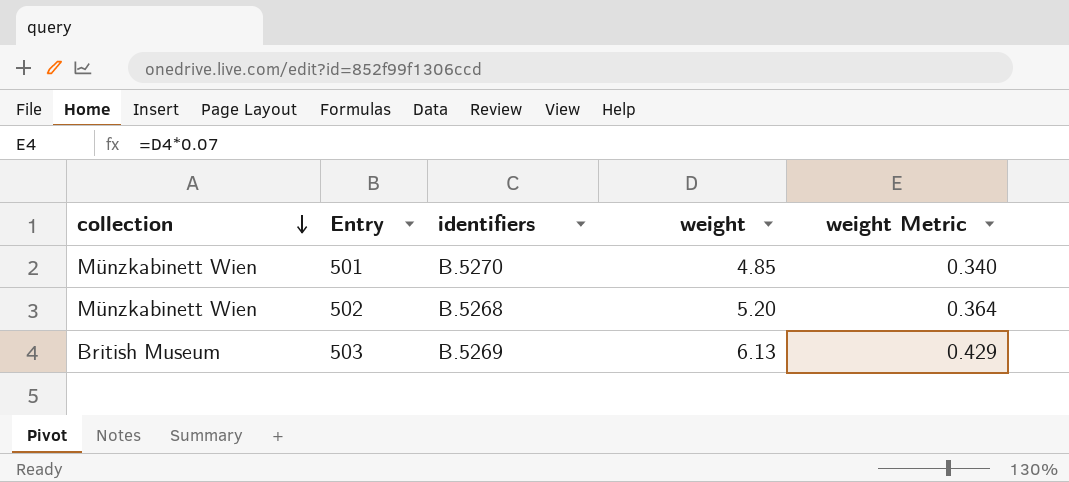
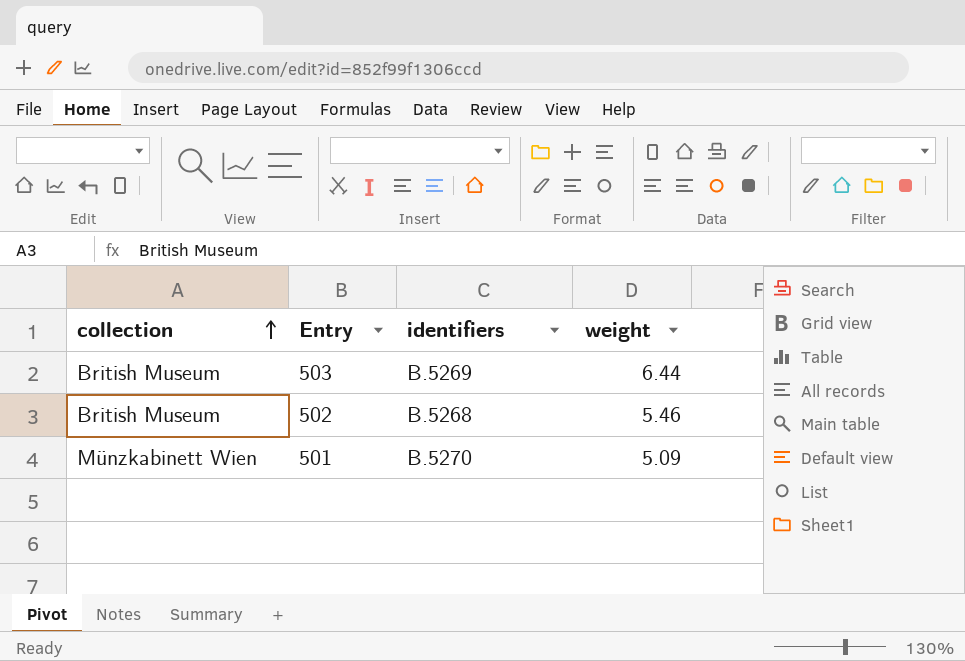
row order: collection descending -> collection ascending
column weight Metric | formula: [weight] * 0.07 -> none
503 | weight: 6.13 -> 6.44
502 | collection: Münzkabinett Wien -> British Museum
502 | weight: 5.20 -> 5.46
501 | weight: 4.85 -> 5.09

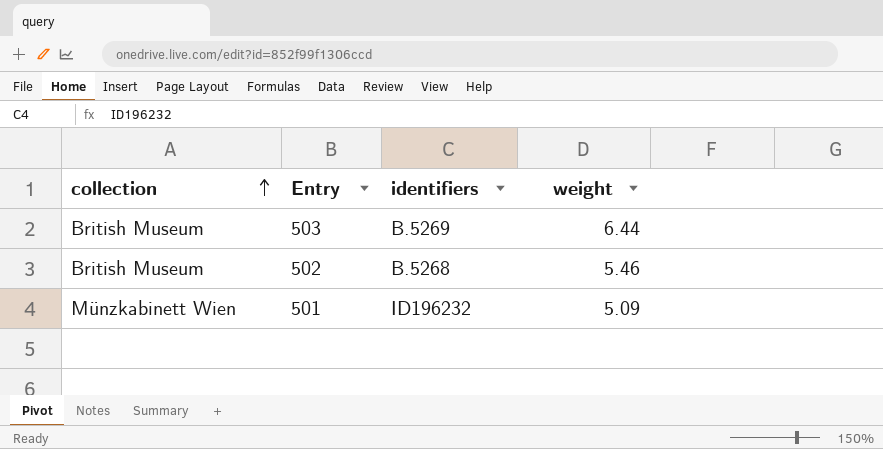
501 | identifiers: B.5270 -> ID196232

